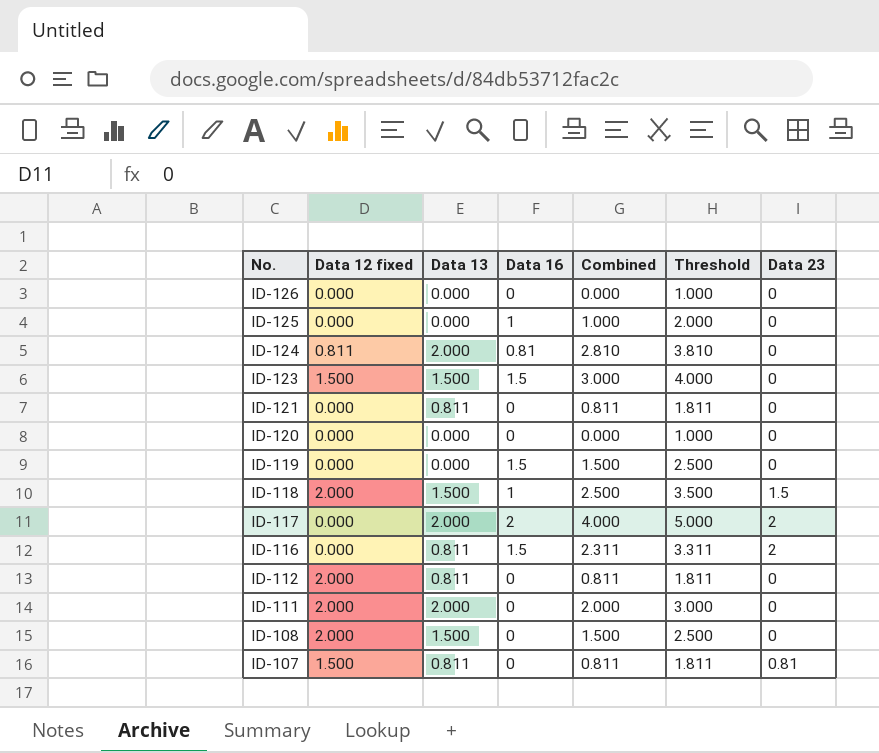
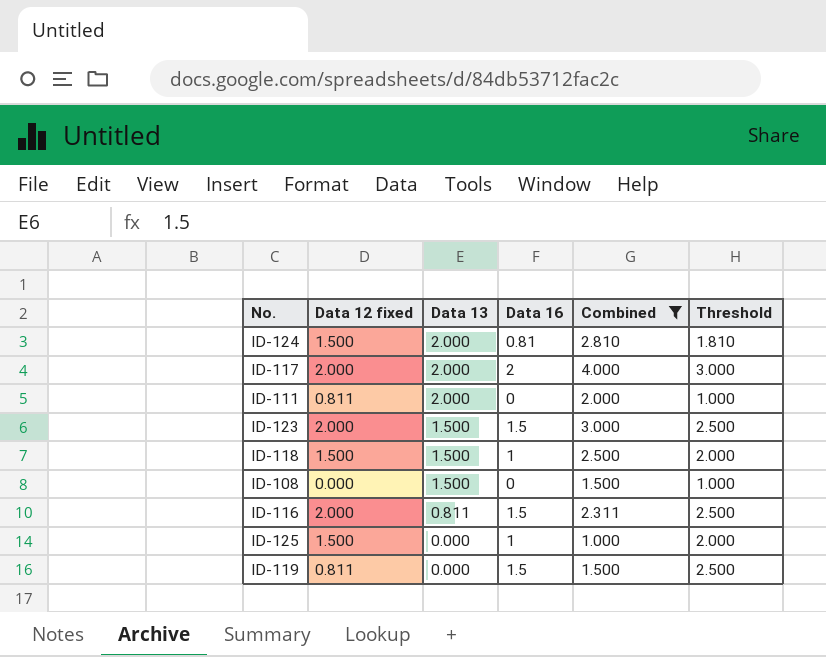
filter: none -> Combined >= 1.000
row order: No. descending -> Data 13 descending
column Data 23 | position: 7 -> none
column Threshold | formula: [Combined] + 1 -> [Data 16] + 1
ID-124 | Data 12 fixed: 0.811 -> 1.500
ID-117 | Data 12 fixed: 0.000 -> 2.000
ID-111 | Data 12 fixed: 2.000 -> 0.811
ID-123 | Data 12 fixed: 1.500 -> 2.000
ID-118 | Data 12 fixed: 2.000 -> 1.500
ID-108 | Data 12 fixed: 2.000 -> 0.000
ID-116 | Data 12 fixed: 0.000 -> 2.000
ID-125 | Data 12 fixed: 0.000 -> 1.500
ID-119 | Data 12 fixed: 0.000 -> 0.811

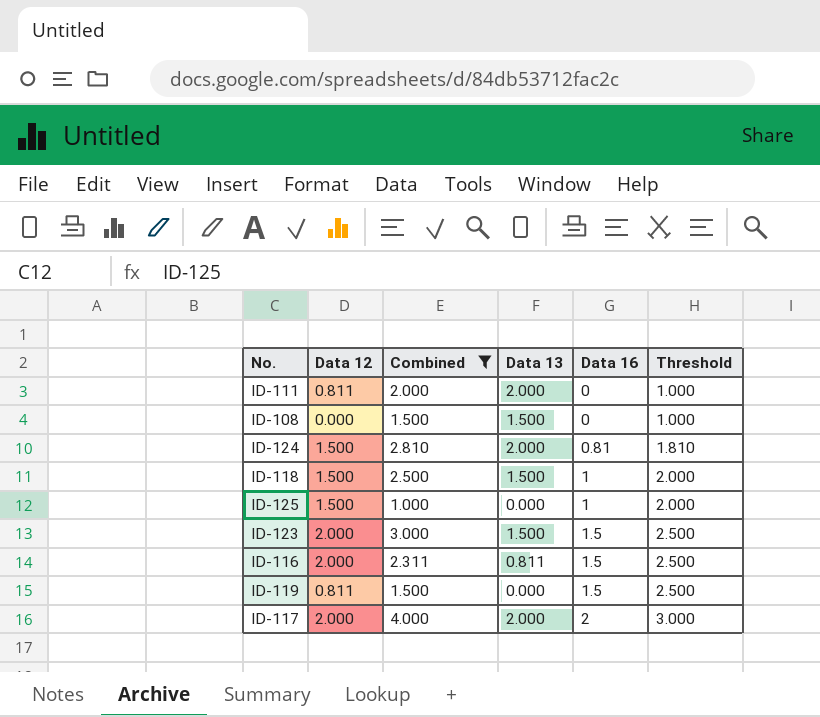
row order: Data 13 descending -> Data 16 ascending
column name: Data 12 fixed -> Data 12
column Combined | position: 5 -> 3

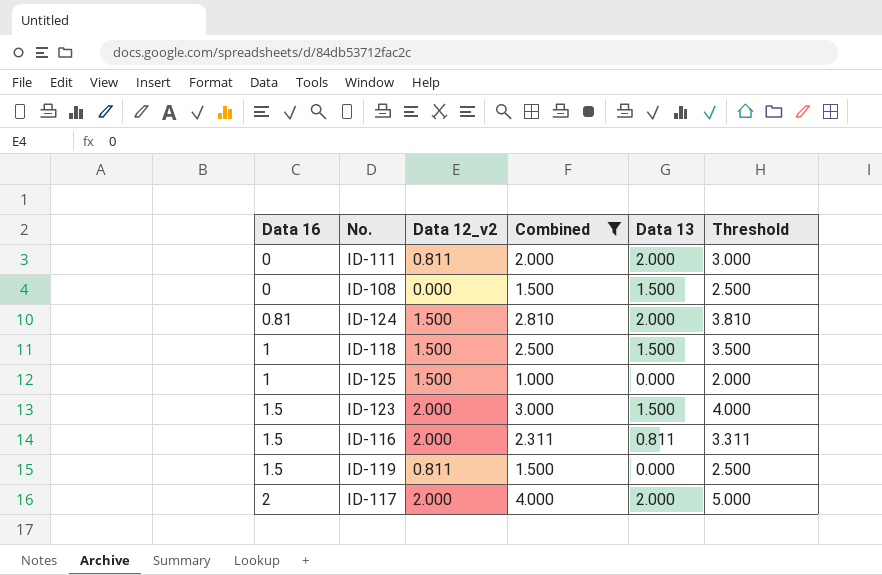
column Data 16 | position: 5 -> 1
column name: Data 12 -> Data 12_v2
column Threshold | formula: [Data 16] + 1 -> [Combined] + 1

